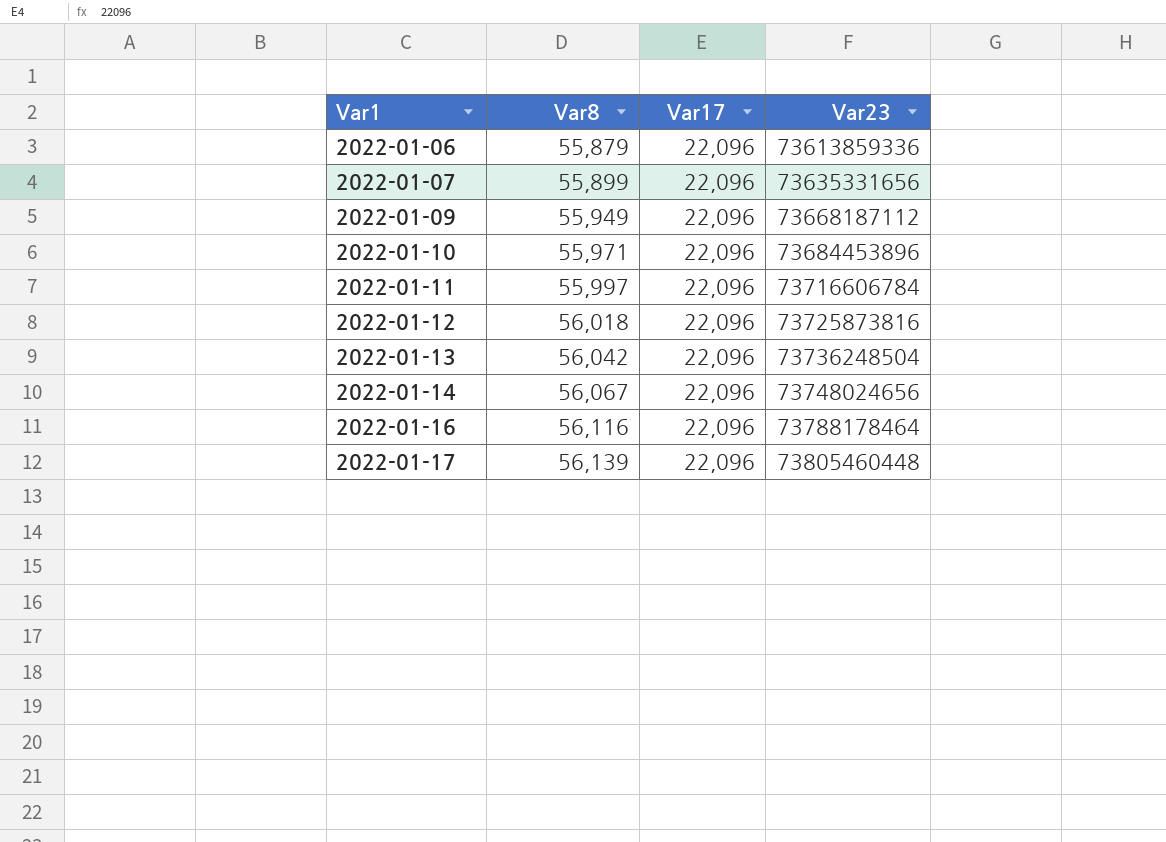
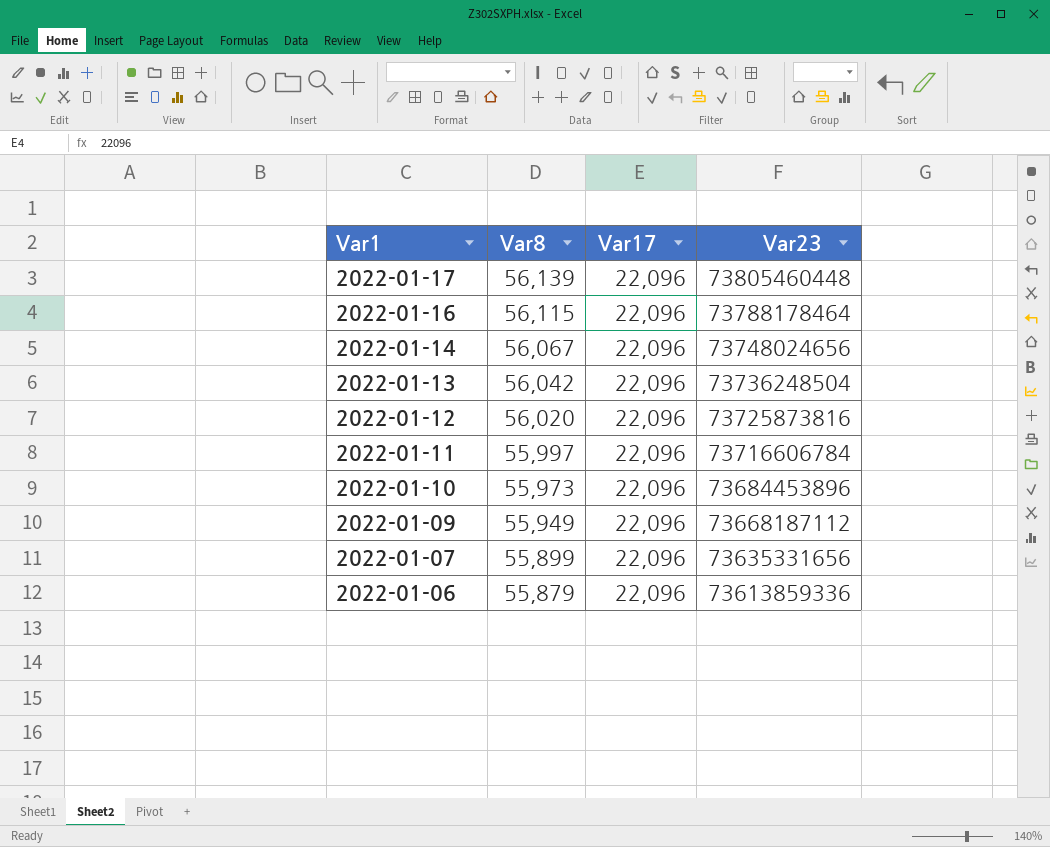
row order: Var1 ascending -> Var1 descending
2022-01-16 | Var8: 56,116 -> 56,115
2022-01-12 | Var8: 56,018 -> 56,020
2022-01-10 | Var8: 55,971 -> 55,973

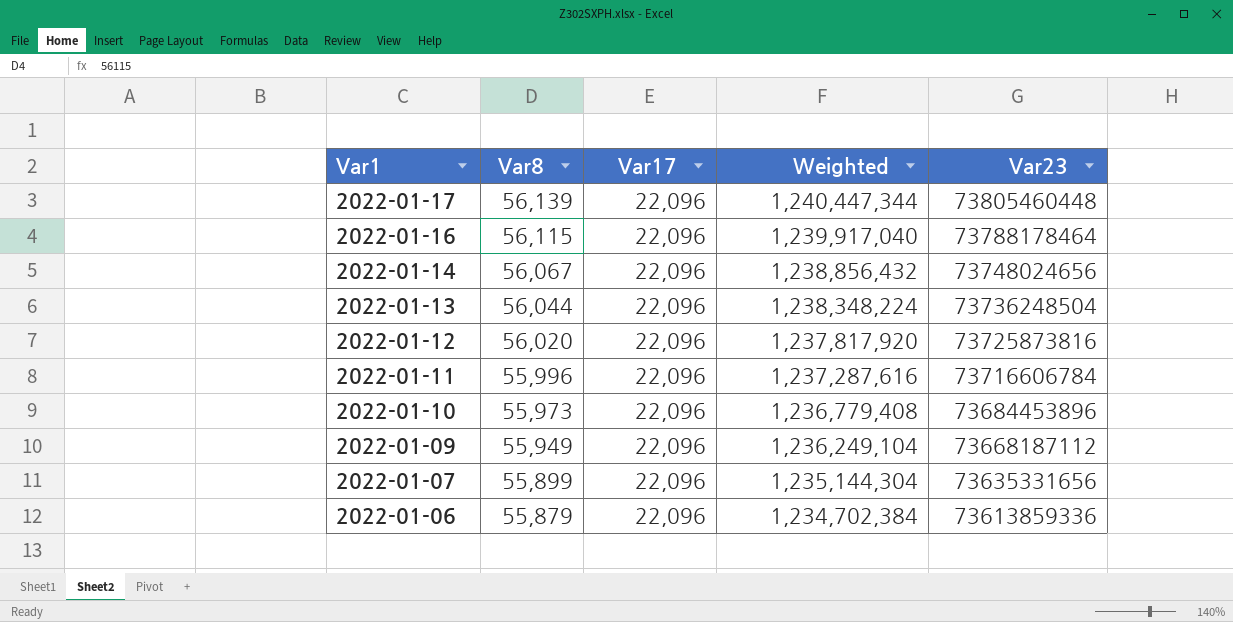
column Weighted | formula: none -> [Var8] * [Var17]
2022-01-13 | Var8: 56,042 -> 56,044
2022-01-11 | Var8: 55,997 -> 55,996

